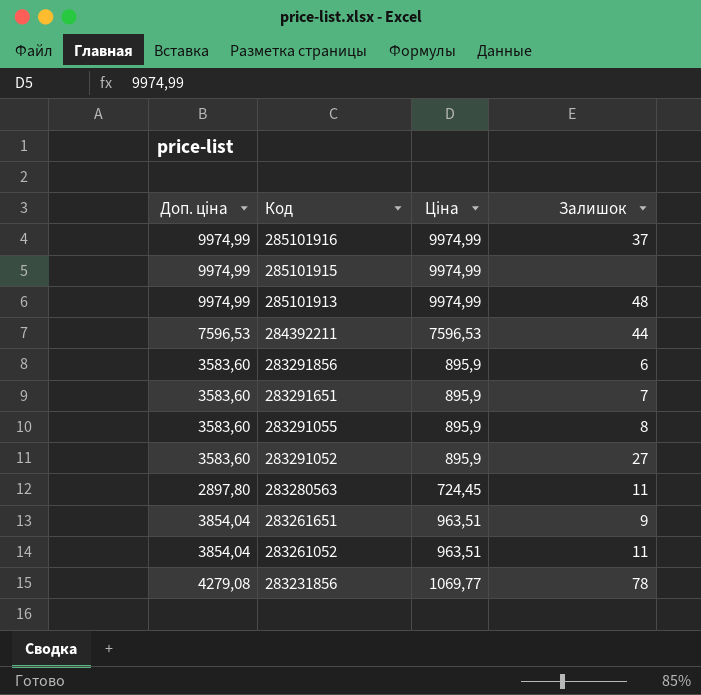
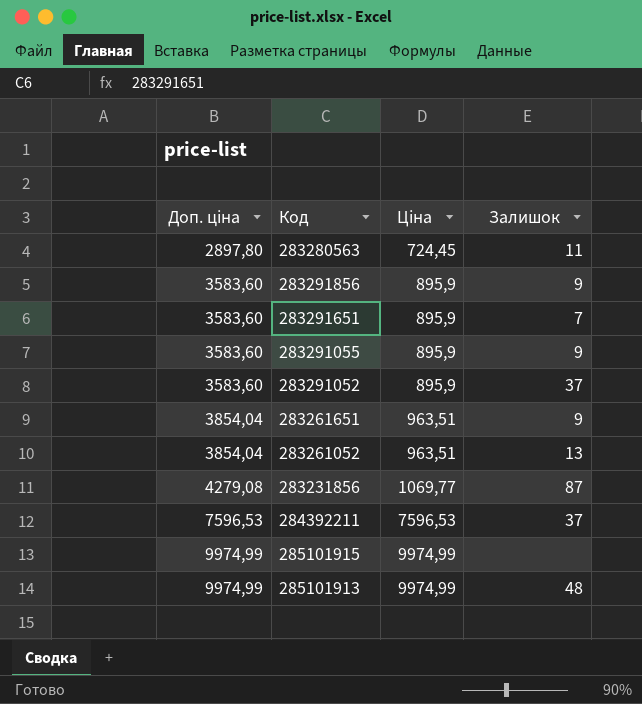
row order: Код descending -> Доп. ціна ascending
row 285101916: 9974,99 | 9974,99 | 37 -> none
283291856 | Залишок: 6 -> 9
283291055 | Залишок: 8 -> 9
283291052 | Залишок: 27 -> 37
283261052 | Залишок: 11 -> 13
283231856 | Залишок: 78 -> 87
284392211 | Залишок: 44 -> 37

